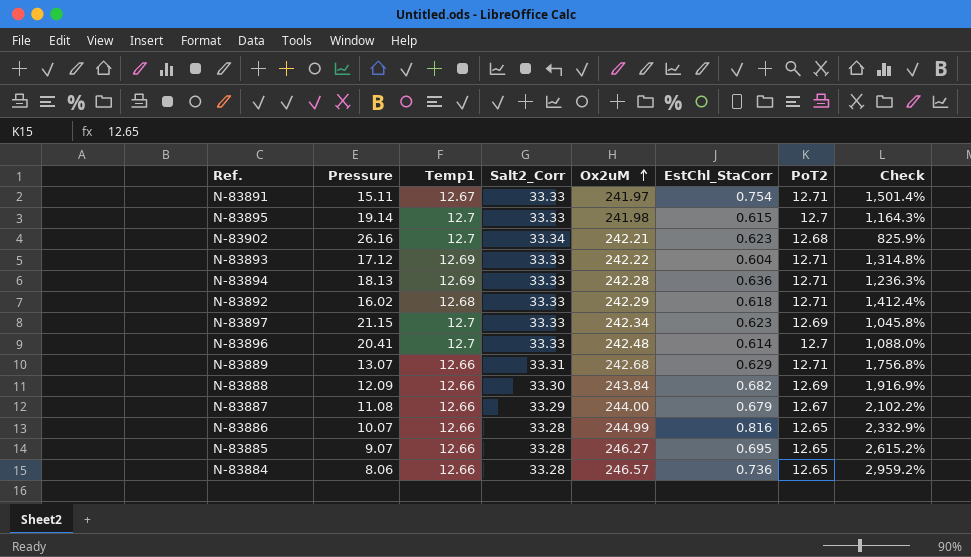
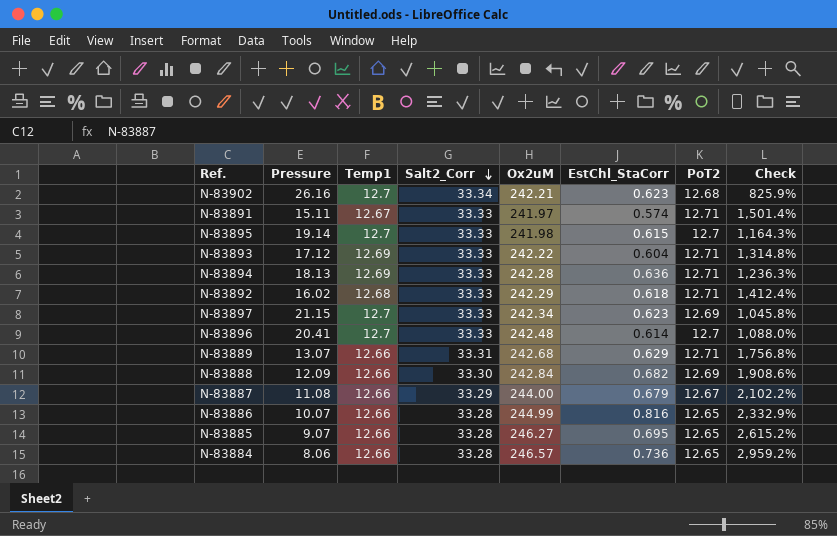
row order: Ox2uM ascending -> Salt2_Corr descending
N-83891 | EstChl_StaCorr: 0.754 -> 0.574
N-83888 | Ox2uM: 243.84 -> 242.84
N-83888 | Check: 1,916.9% -> 1,908.6%

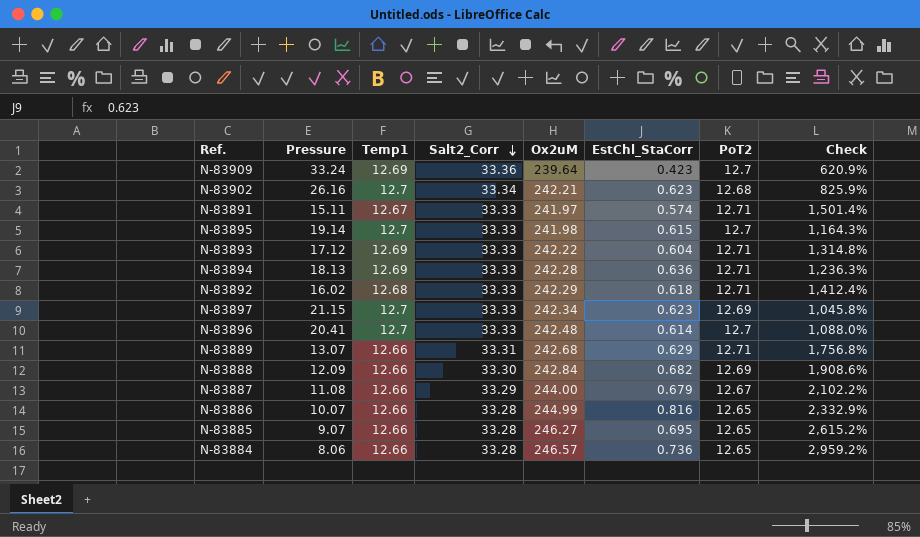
row N-83909: none -> 33.24 | 12.69 | 33.36 | 239.64 | 0.423 | 12.7 | 620.9%

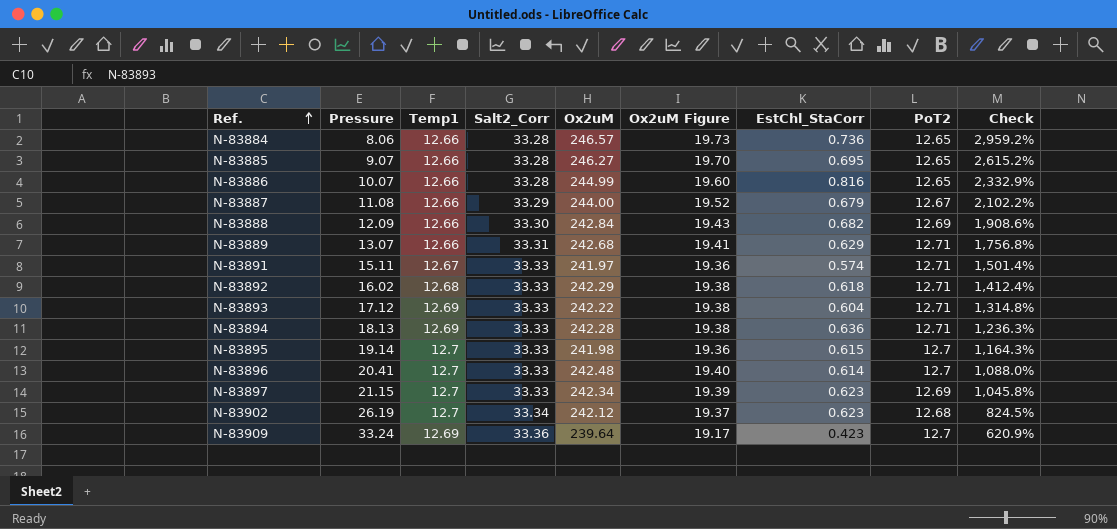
row order: Salt2_Corr descending -> Ref. ascending
column Ox2uM Figure | formula: none -> [Ox2uM] * 0.08
N-83902 | Pressure: 26.16 -> 26.19
N-83902 | Ox2uM: 242.21 -> 242.12
N-83902 | Check: 825.9% -> 824.5%

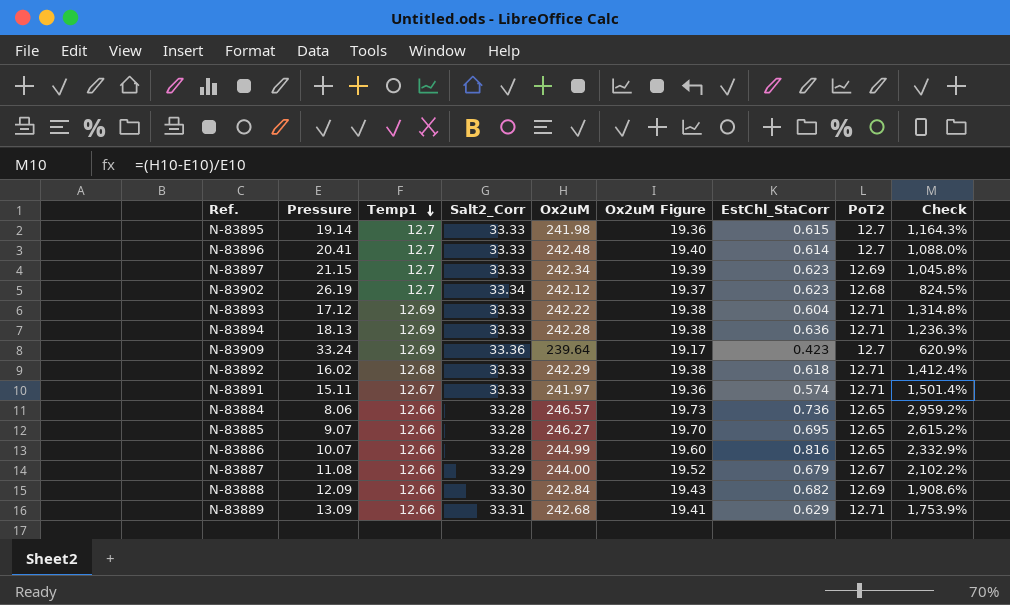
row order: Ref. ascending -> Temp1 descending
N-83889 | Pressure: 13.07 -> 13.09
N-83889 | Check: 1,756.8% -> 1,753.9%

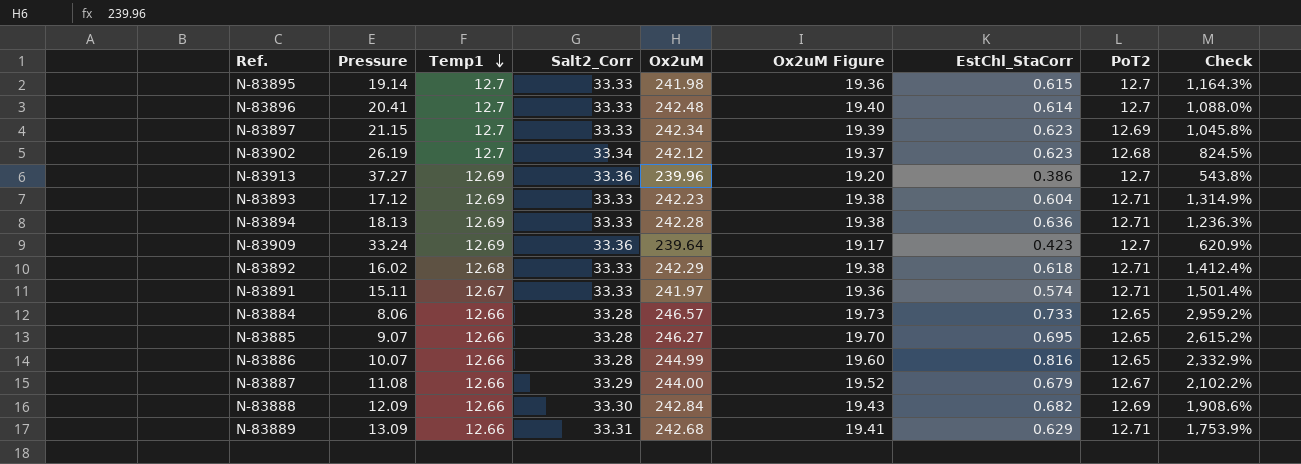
row N-83913: none -> 37.27 | 12.69 | 33.36 | 239.96 | 19.20 | 0.386 | 12.7 | 543.8%
N-83893 | Ox2uM: 242.22 -> 242.23
N-83893 | Check: 1,314.8% -> 1,314.9%
N-83884 | EstChl_StaCorr: 0.736 -> 0.733

